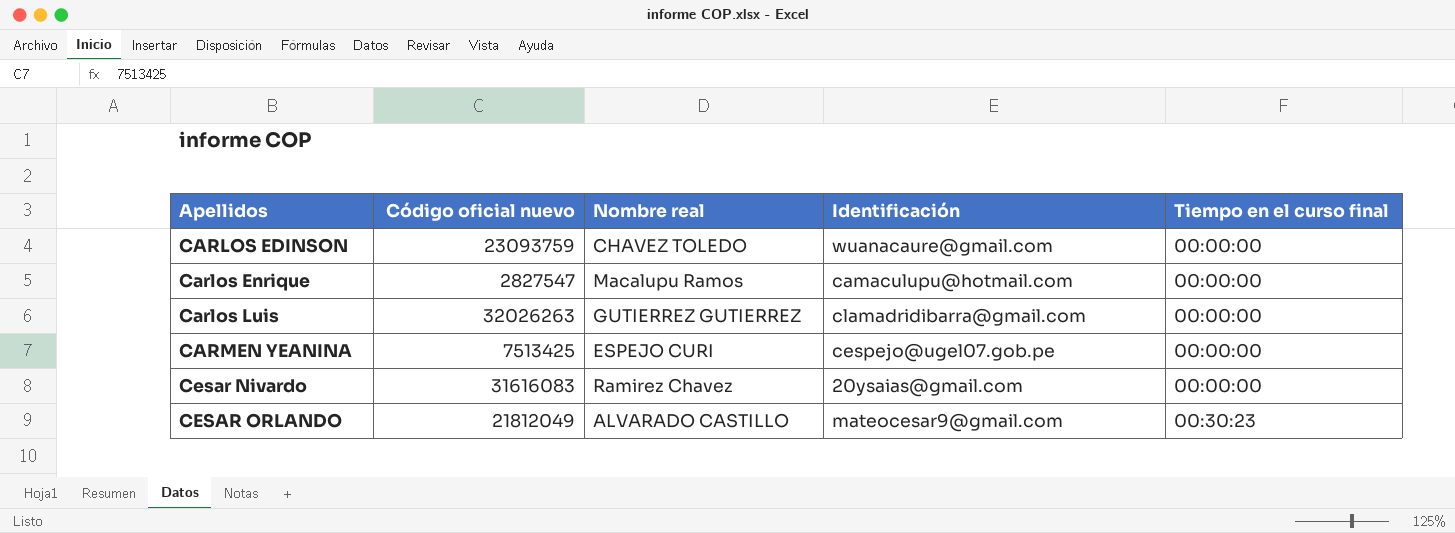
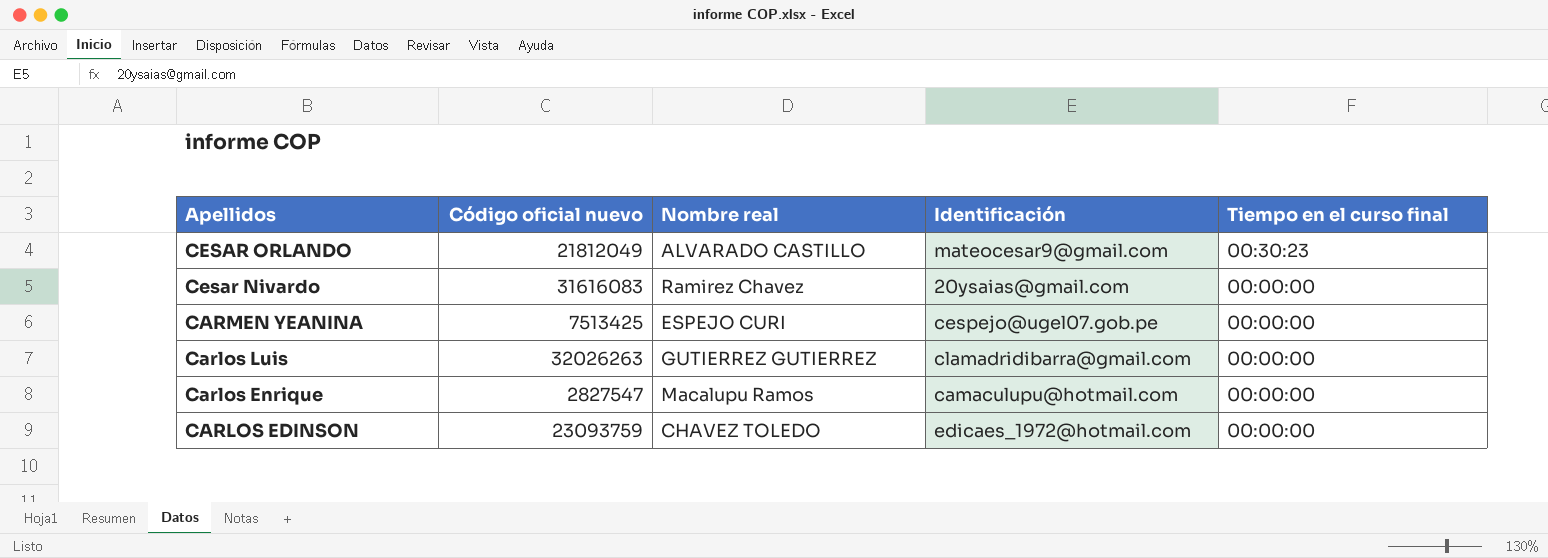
row order: Apellidos ascending -> Apellidos descending
CARLOS EDINSON | Identificación: wuanacaure@gmail.com -> edicaes_1972@hotmail.com

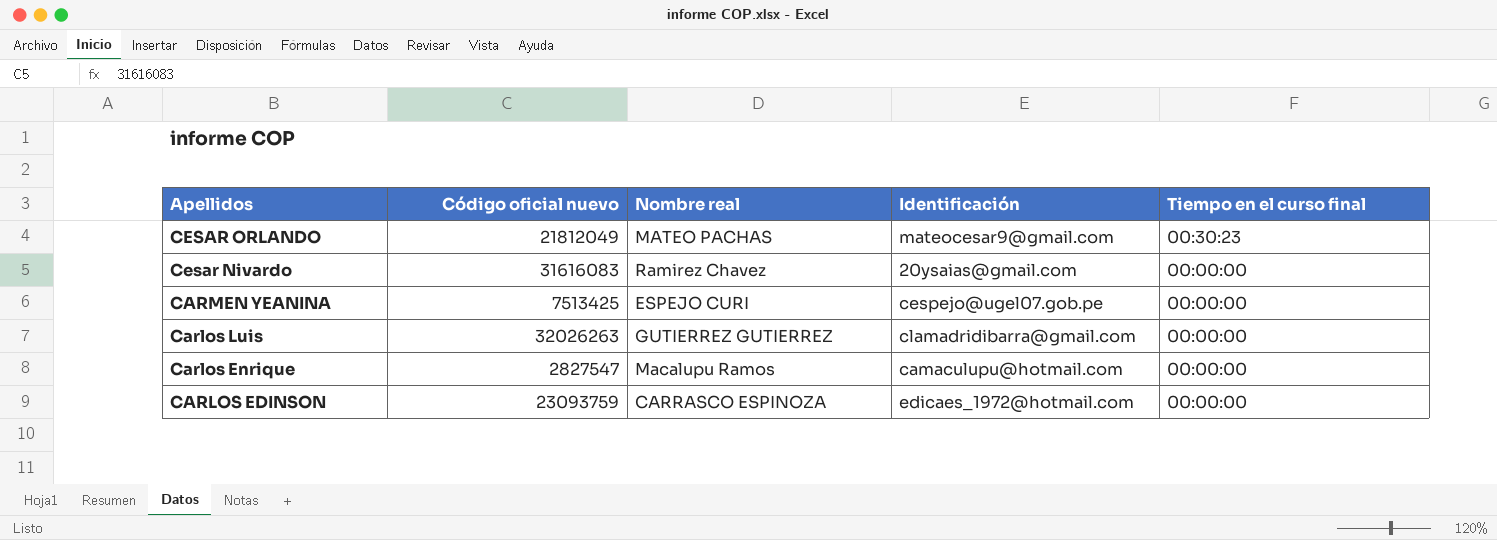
CESAR ORLANDO | Nombre real: ALVARADO CASTILLO -> MATEO PACHAS
CARLOS EDINSON | Nombre real: CHAVEZ TOLEDO -> CARRASCO ESPINOZA

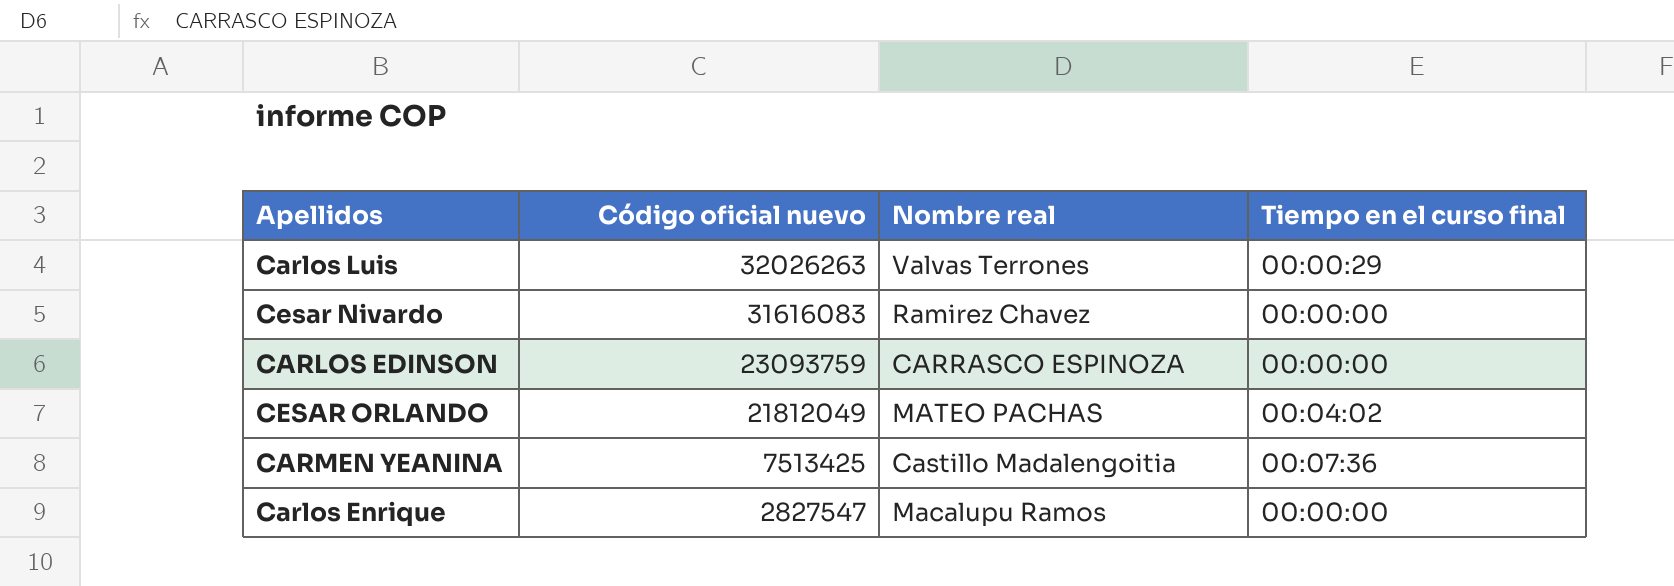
row order: Apellidos descending -> Código oficial nuevo descending
column Identificación | position: 4 -> none
Carlos Luis | Nombre real: GUTIERREZ GUTIERREZ -> Valvas Terrones
Carlos Luis | Tiempo en el curso final: 00:00:00 -> 00:00:29
CESAR ORLANDO | Tiempo en el curso final: 00:30:23 -> 00:04:02
CARMEN YEANINA | Nombre real: ESPEJO CURI -> Castillo Madalengoitia
CARMEN YEANINA | Tiempo en el curso final: 00:00:00 -> 00:07:36

